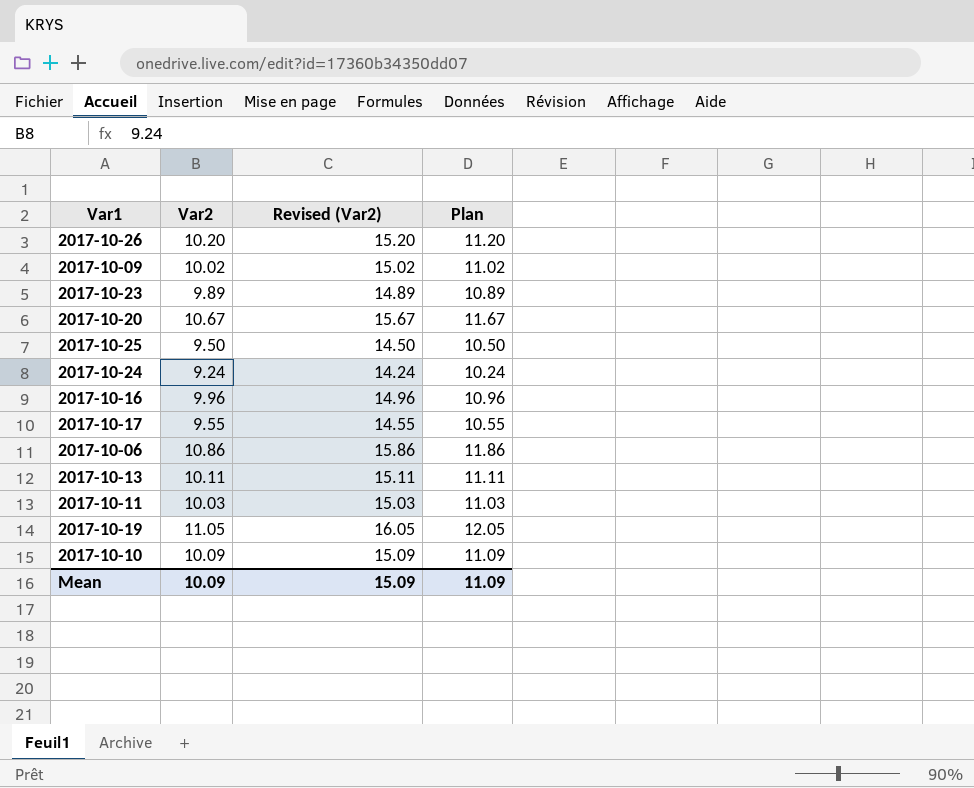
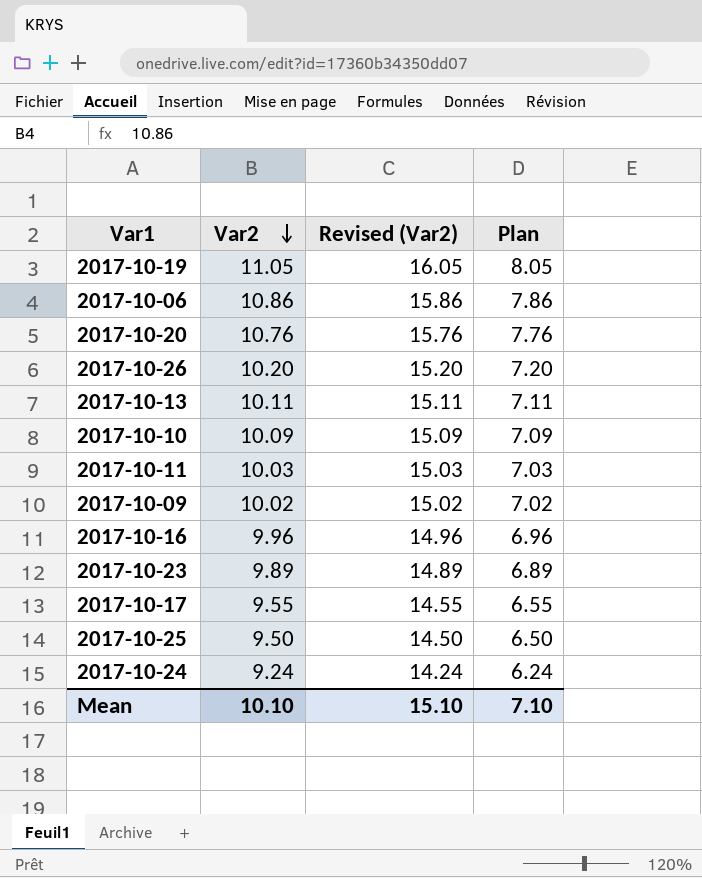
row order: none -> Var2 descending
column Plan | formula: [Var2] + 1 -> [Var2] - 3
2017-10-20 | Var2: 10.67 -> 10.76
2017-10-20 | Revised (Var2): 15.67 -> 15.76
Mean | Var2: 10.09 -> 10.10
Mean | Revised (Var2): 15.09 -> 15.10
Mean | Plan: 11.09 -> 7.10

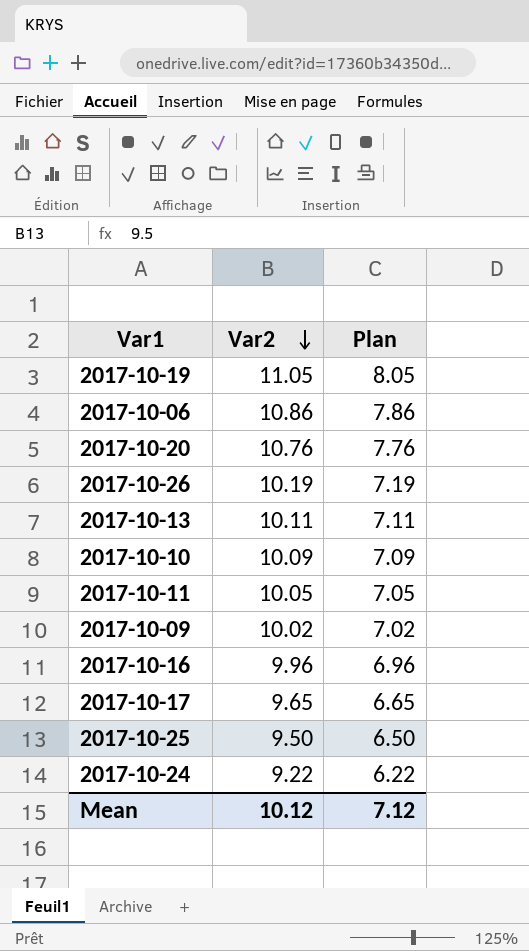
column Revised (Var2) | formula: [Var2] + 5 -> none
row 2017-10-23: 9.89 | 14.89 | 6.89 -> none
2017-10-26 | Var2: 10.20 -> 10.19
2017-10-26 | Plan: 7.20 -> 7.19
2017-10-11 | Var2: 10.03 -> 10.05
2017-10-11 | Plan: 7.03 -> 7.05
2017-10-17 | Var2: 9.55 -> 9.65
2017-10-17 | Plan: 6.55 -> 6.65
2017-10-24 | Var2: 9.24 -> 9.22
2017-10-24 | Plan: 6.24 -> 6.22
Mean | Var2: 10.10 -> 10.12
Mean | Plan: 7.10 -> 7.12

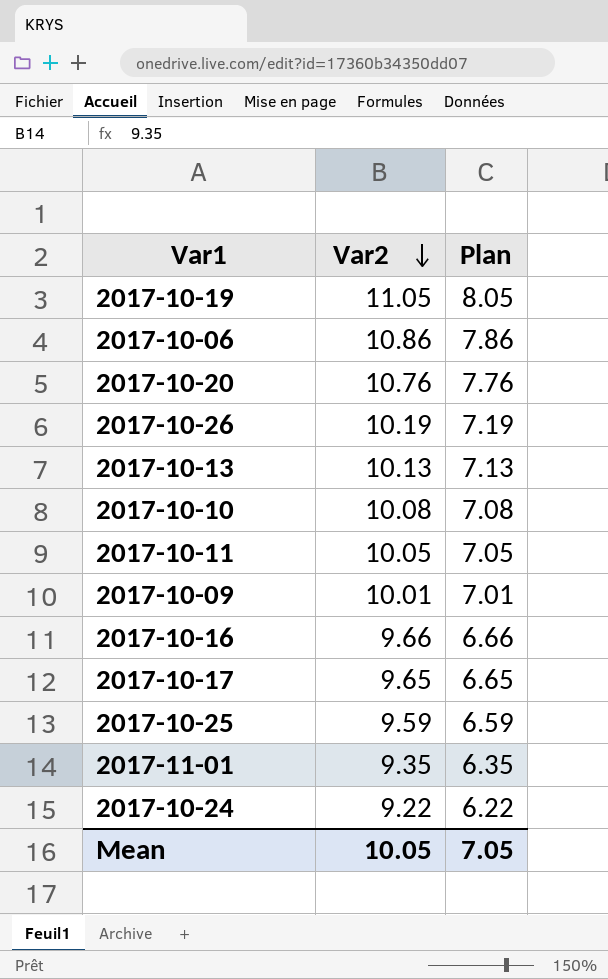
2017-10-13 | Var2: 10.11 -> 10.13
2017-10-13 | Plan: 7.11 -> 7.13
2017-10-10 | Var2: 10.09 -> 10.08
2017-10-10 | Plan: 7.09 -> 7.08
2017-10-09 | Var2: 10.02 -> 10.01
2017-10-09 | Plan: 7.02 -> 7.01
2017-10-16 | Var2: 9.96 -> 9.66
2017-10-16 | Plan: 6.96 -> 6.66
2017-10-25 | Var2: 9.50 -> 9.59
2017-10-25 | Plan: 6.50 -> 6.59
row 2017-11-01: none -> 9.35 | 6.35
Mean | Var2: 10.12 -> 10.05
Mean | Plan: 7.12 -> 7.05

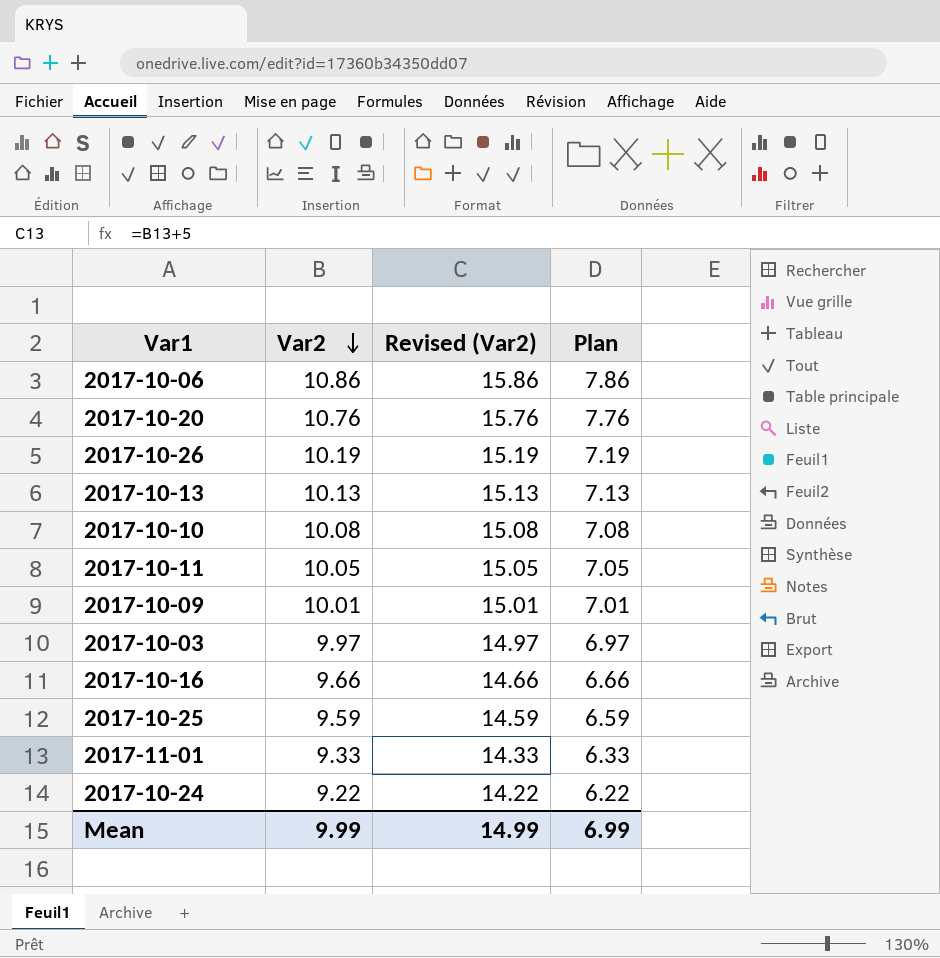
column Revised (Var2) | formula: none -> [Var2] + 5
row 2017-10-19: 11.05 | 8.05 -> none
row 2017-10-17: 9.65 | 6.65 -> none
row 2017-10-03: none -> 9.97 | 14.97 | 6.97
2017-11-01 | Var2: 9.35 -> 9.33
2017-11-01 | Plan: 6.35 -> 6.33
Mean | Var2: 10.05 -> 9.99
Mean | Plan: 7.05 -> 6.99

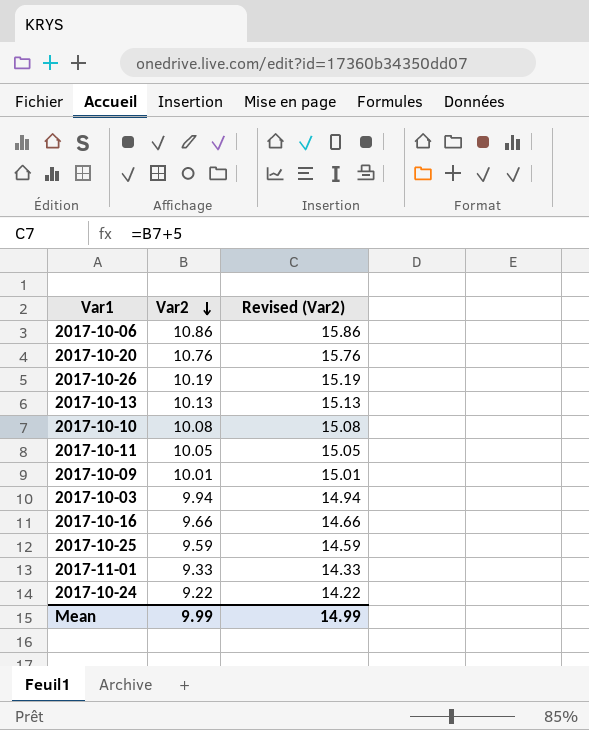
column Plan | formula: [Var2] - 3 -> none
2017-10-03 | Var2: 9.97 -> 9.94
2017-10-03 | Revised (Var2): 14.97 -> 14.94

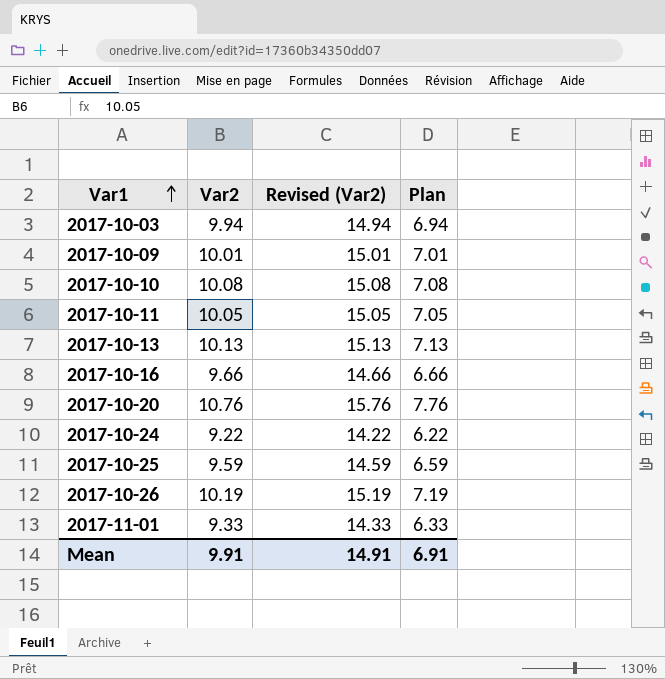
row order: Var2 descending -> Var1 ascending
column Plan | formula: none -> [Var2] - 3
row 2017-10-06: 10.86 | 15.86 -> none
Mean | Var2: 9.99 -> 9.91
Mean | Revised (Var2): 14.99 -> 14.91

